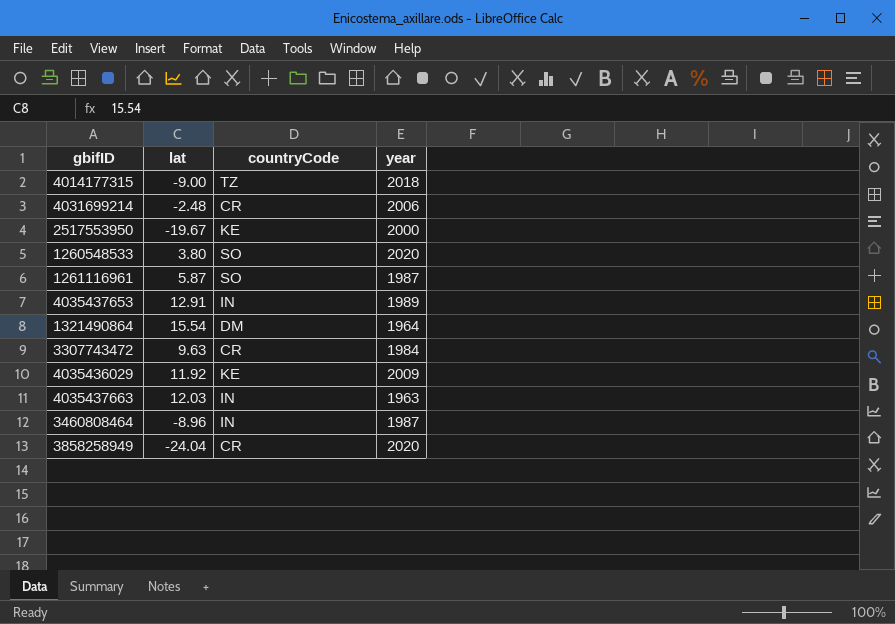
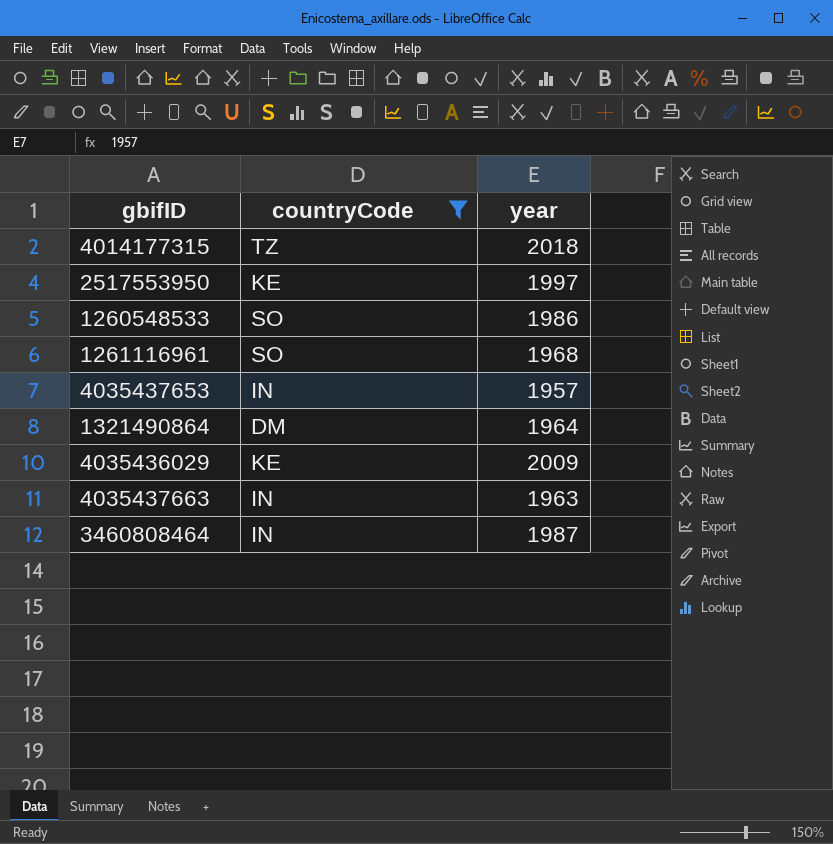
filter: none -> countryCode != CR
column lat | position: 2 -> none
2517553950 | year: 2000 -> 1997
1260548533 | year: 2020 -> 1986
1261116961 | year: 1987 -> 1968
4035437653 | year: 1989 -> 1957

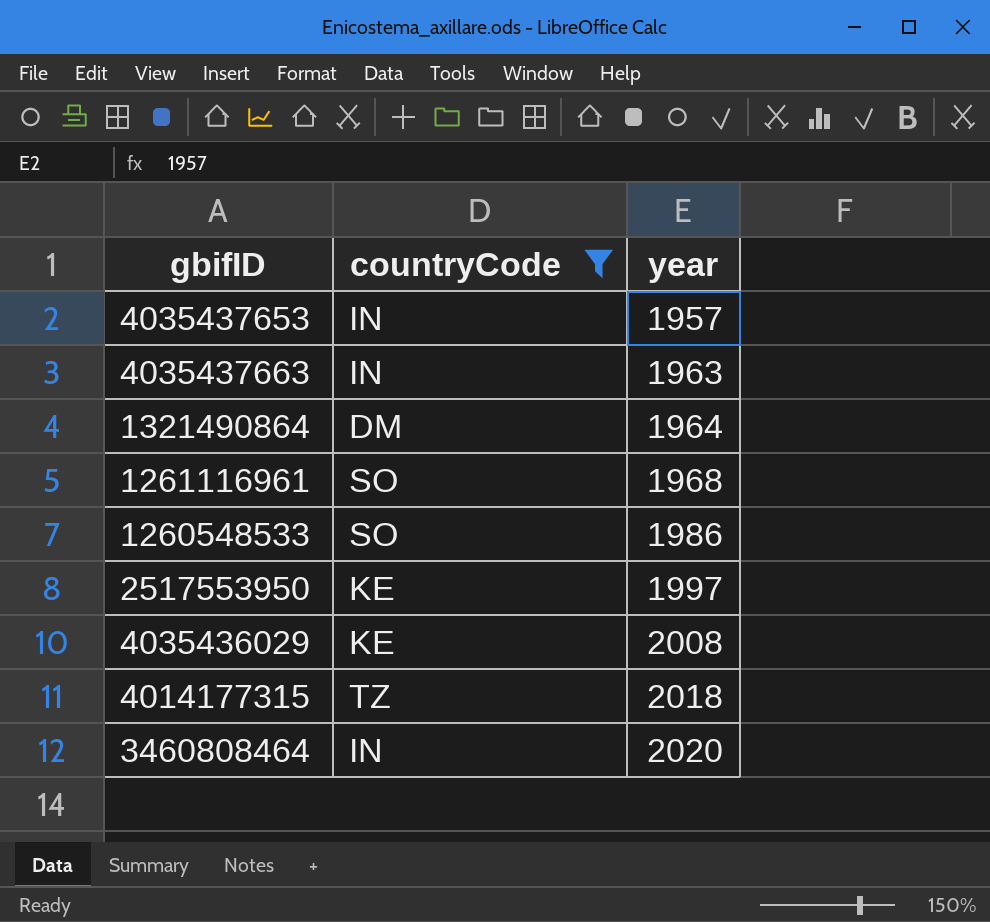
row order: none -> year ascending
4035436029 | year: 2009 -> 2008
3460808464 | year: 1987 -> 2020

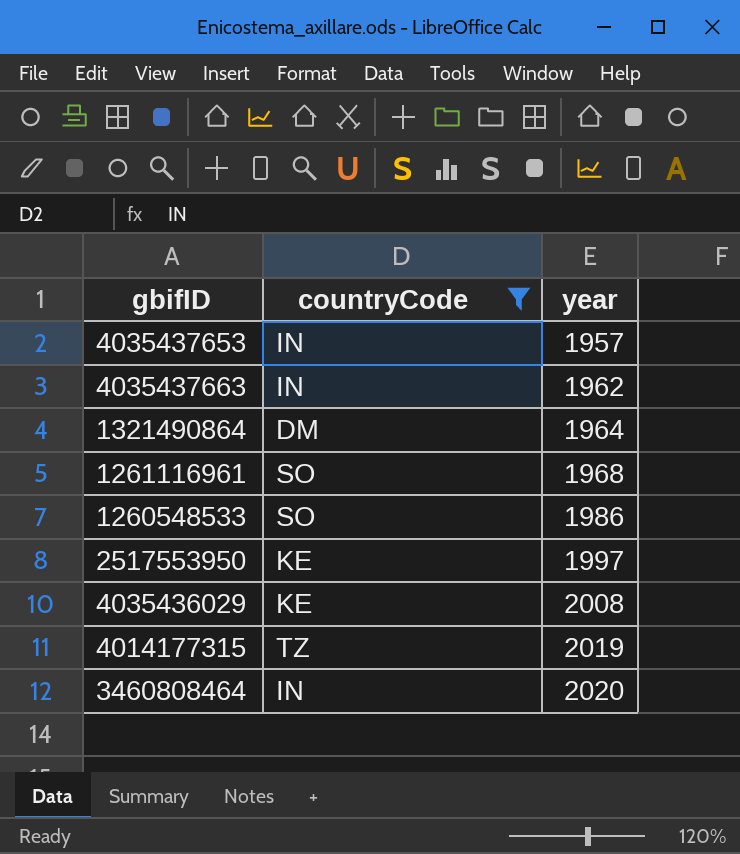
4035437663 | year: 1963 -> 1962
4014177315 | year: 2018 -> 2019

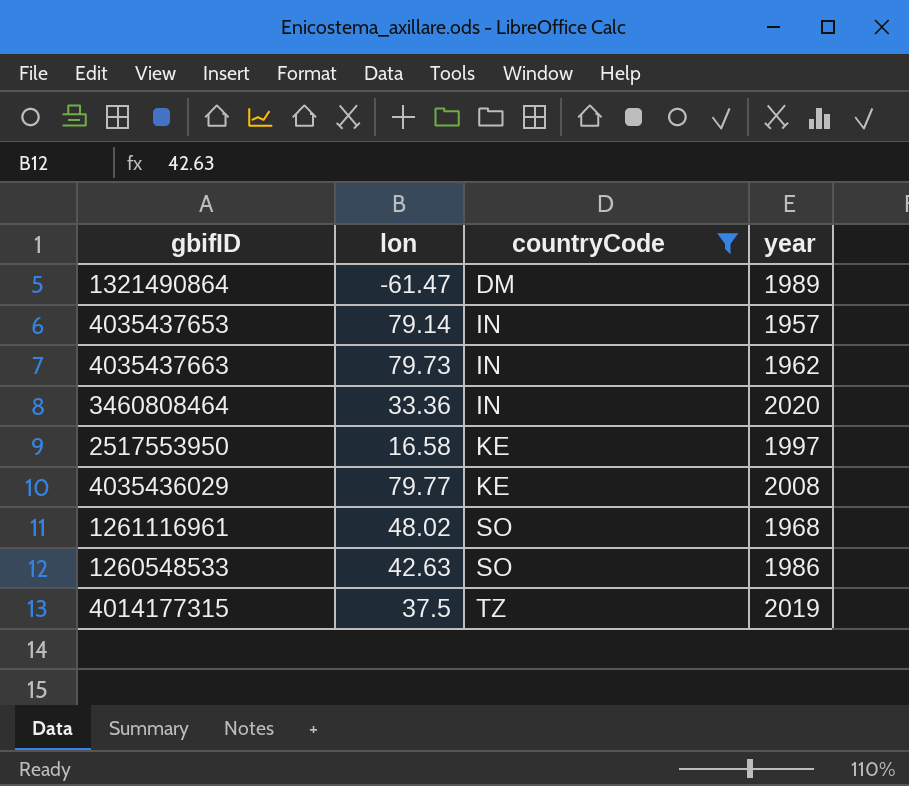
row order: year ascending -> countryCode ascending
column lon | position: none -> 2
1321490864 | year: 1964 -> 1989

